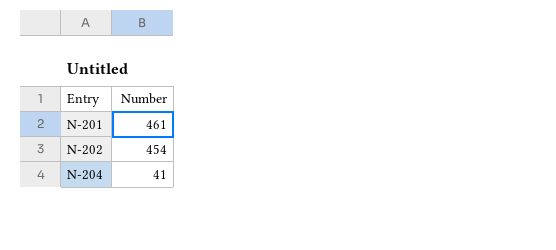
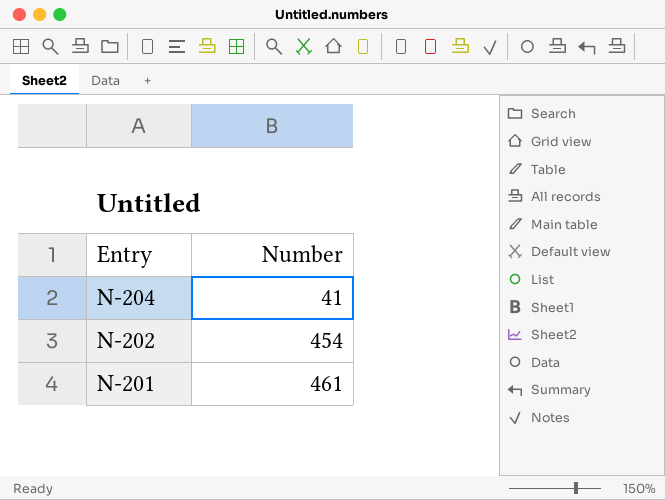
row order: Entry ascending -> Entry descending

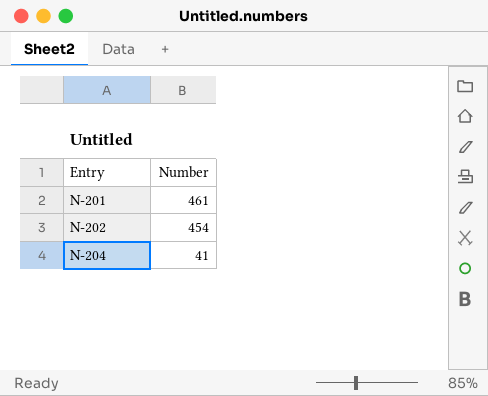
row order: Entry descending -> Entry ascending

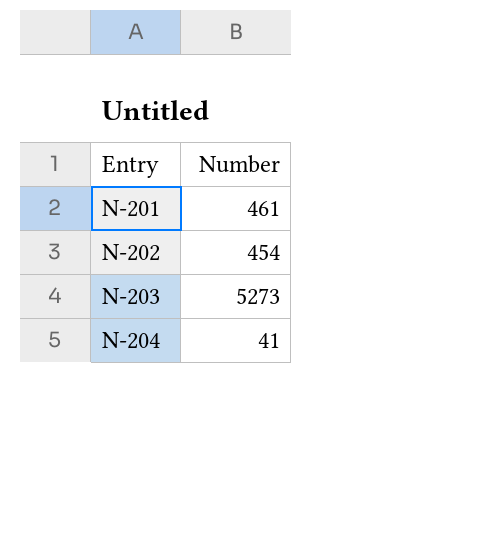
row N-203: none -> 5273

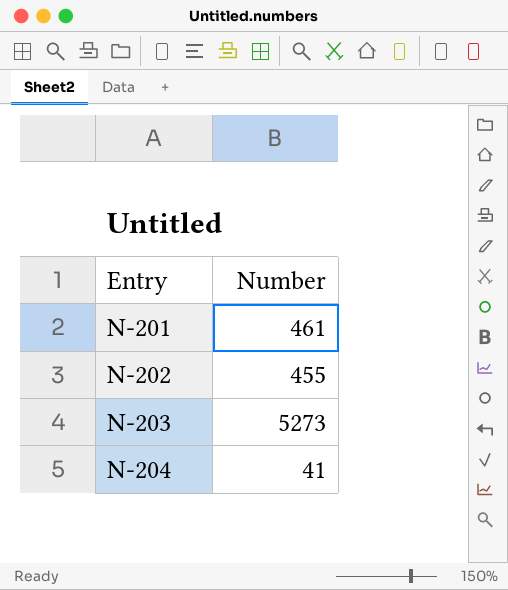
N-202 | Number: 454 -> 455

